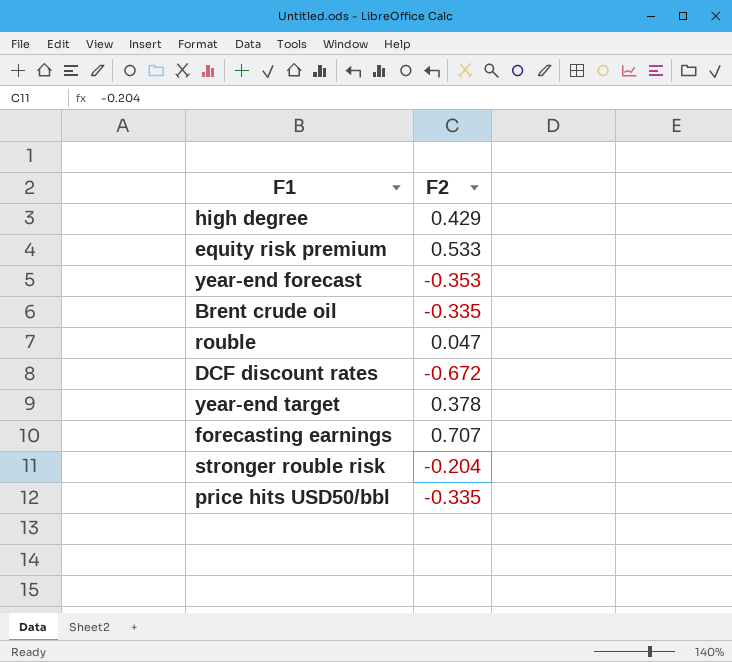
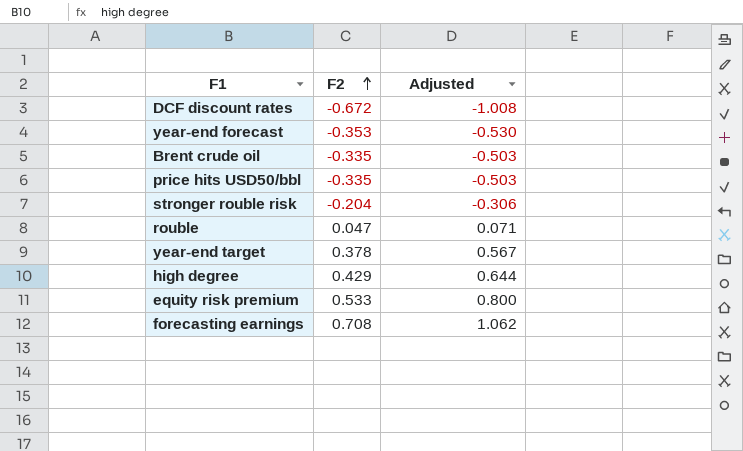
row order: none -> F2 ascending
column Adjusted | formula: none -> [F2] * 1.5
forecasting earnings | F2: 0.707 -> 0.708

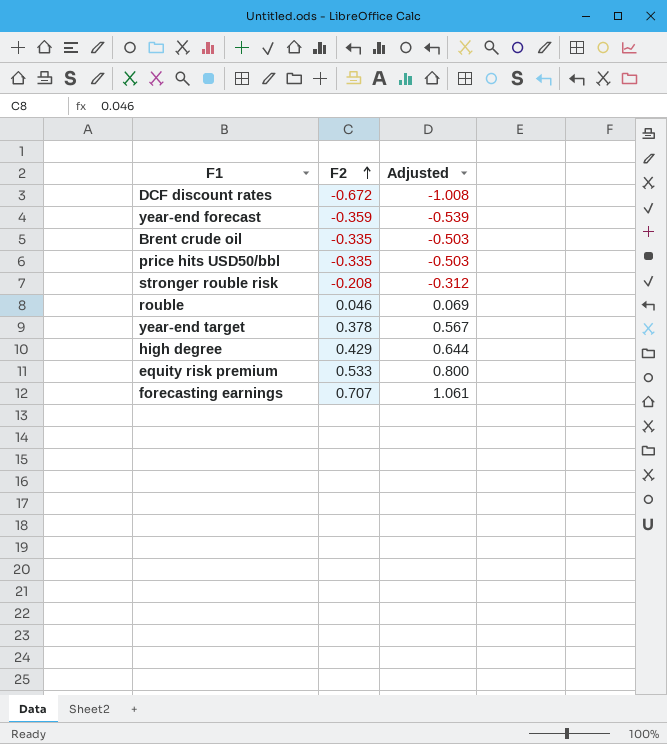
year-end forecast | F2: -0.353 -> -0.359
year-end forecast | Adjusted: -0.530 -> -0.539
stronger rouble risk | F2: -0.204 -> -0.208
stronger rouble risk | Adjusted: -0.306 -> -0.312
rouble | F2: 0.047 -> 0.046
rouble | Adjusted: 0.071 -> 0.069
forecasting earnings | F2: 0.708 -> 0.707
forecasting earnings | Adjusted: 1.062 -> 1.061

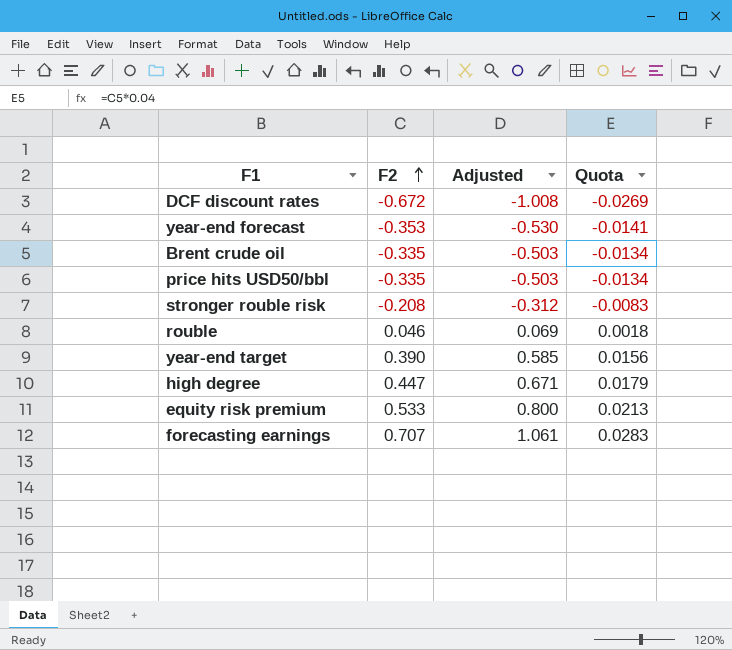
column Quota | formula: none -> [F2] * 0.04
year-end forecast | F2: -0.359 -> -0.353
year-end forecast | Adjusted: -0.539 -> -0.530
year-end target | F2: 0.378 -> 0.390
year-end target | Adjusted: 0.567 -> 0.585
high degree | F2: 0.429 -> 0.447
high degree | Adjusted: 0.644 -> 0.671

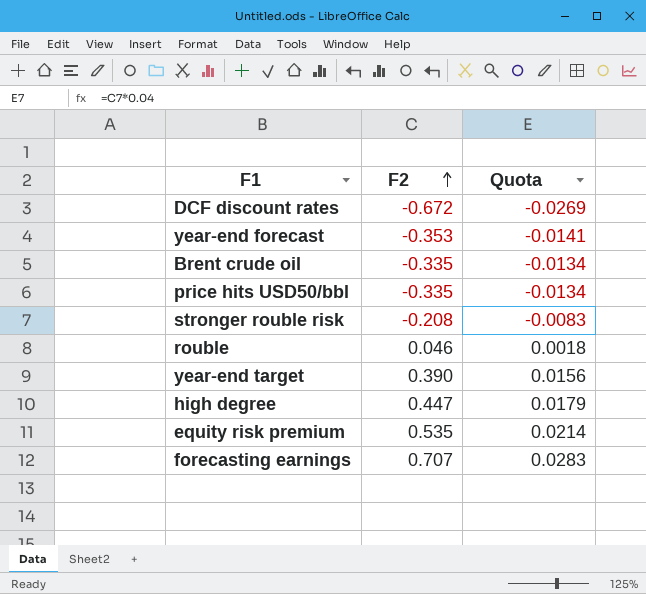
column Adjusted | formula: [F2] * 1.5 -> none
equity risk premium | F2: 0.533 -> 0.535
equity risk premium | Quota: 0.0213 -> 0.0214

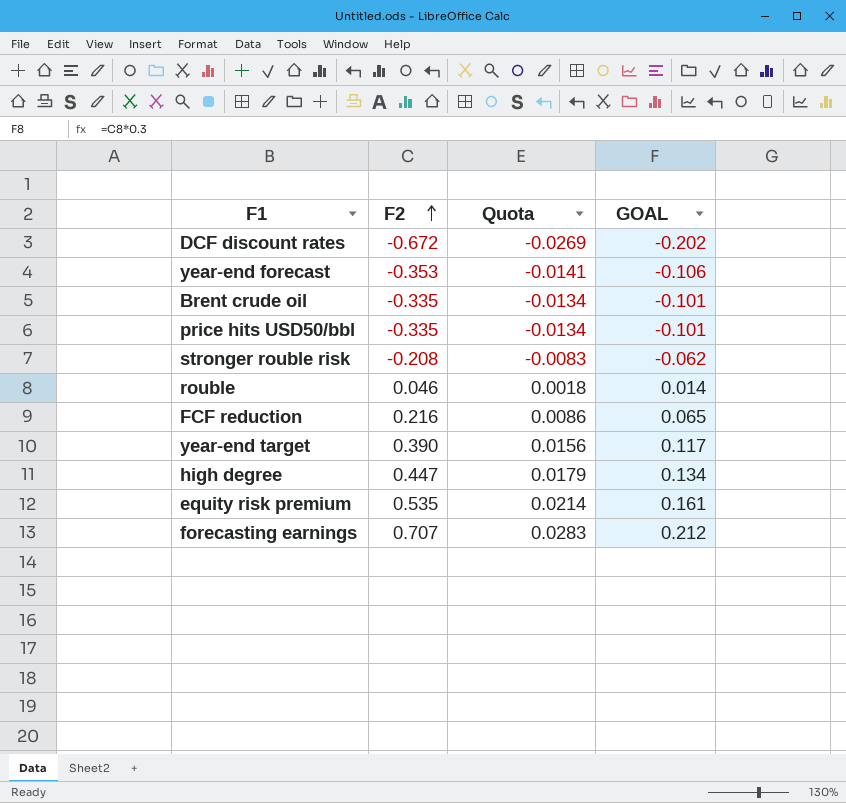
column GOAL | formula: none -> [F2] * 0.3
row FCF reduction: none -> 0.216 | 0.0086 | 0.065

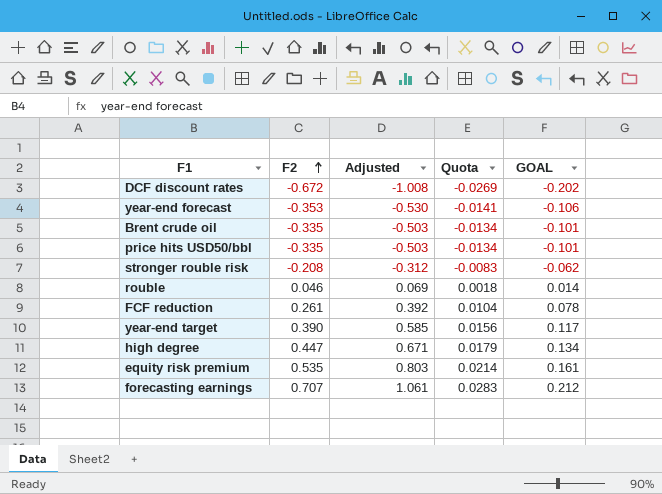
column Adjusted | formula: none -> [F2] * 1.5
FCF reduction | F2: 0.216 -> 0.261
FCF reduction | Quota: 0.0086 -> 0.0104
FCF reduction | GOAL: 0.065 -> 0.078

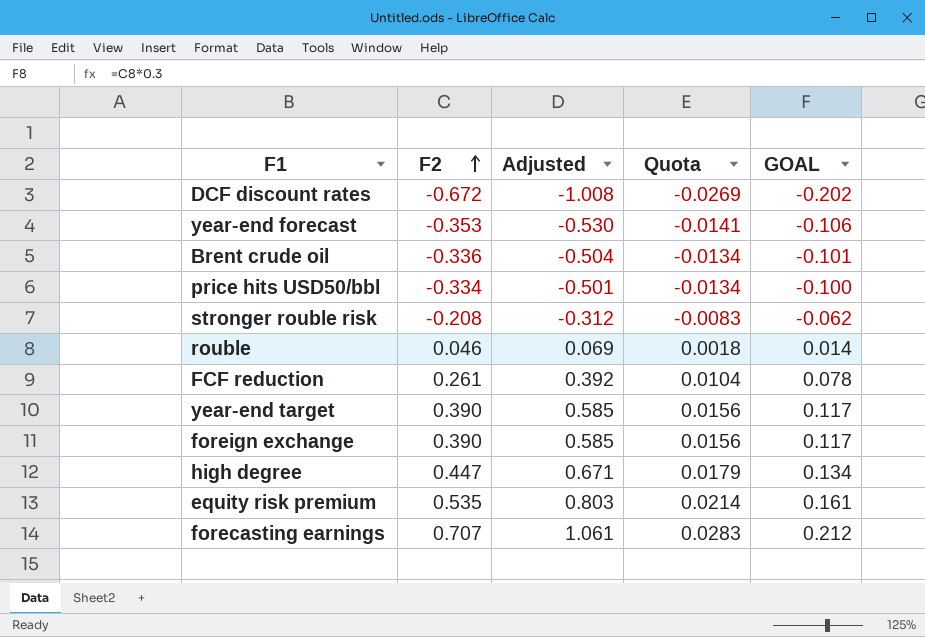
Brent crude oil | F2: -0.335 -> -0.336
Brent crude oil | Adjusted: -0.503 -> -0.504
price hits USD50/bbl | F2: -0.335 -> -0.334
price hits USD50/bbl | Adjusted: -0.503 -> -0.501
price hits USD50/bbl | GOAL: -0.101 -> -0.100
row foreign exchange: none -> 0.390 | 0.585 | 0.0156 | 0.117

